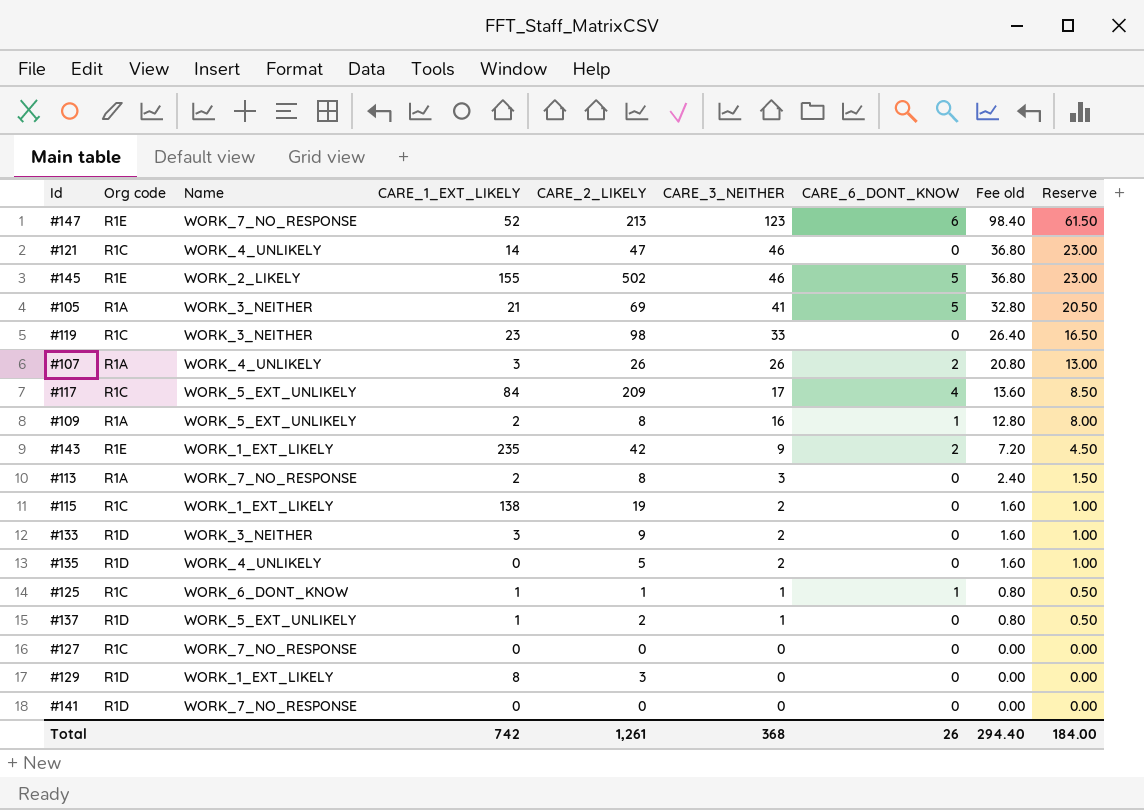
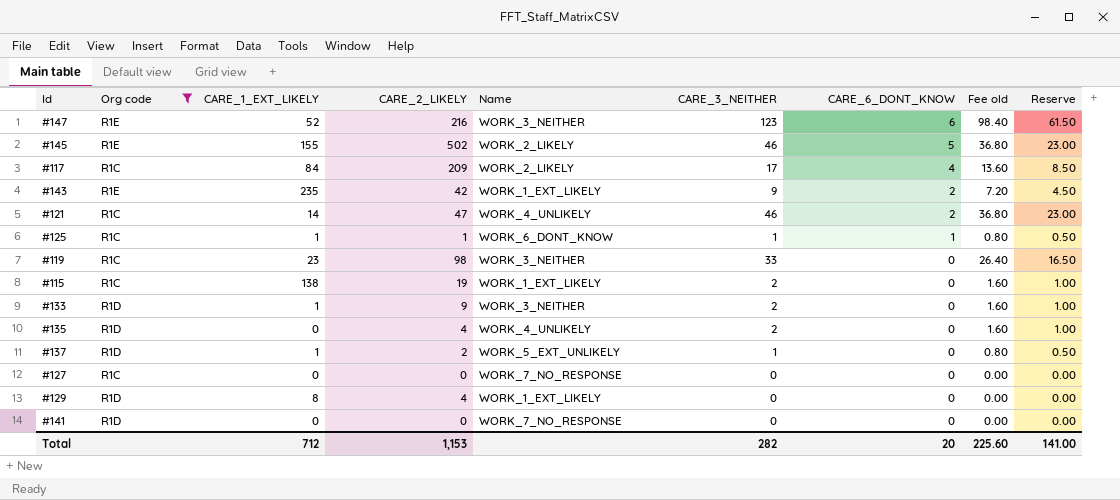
filter: none -> Org code != R1A
row order: CARE_3_NEITHER descending -> CARE_6_DONT_KNOW descending
column Name | position: 3 -> 5
#147 | CARE_2_LIKELY: 213 -> 216
#147 | Name: WORK_7_NO_RESPONSE -> WORK_3_NEITHER
#117 | Name: WORK_5_EXT_UNLIKELY -> WORK_2_LIKELY
#121 | CARE_6_DONT_KNOW: 0 -> 2
#133 | CARE_1_EXT_LIKELY: 3 -> 1
#135 | CARE_2_LIKELY: 5 -> 4
#129 | CARE_2_LIKELY: 3 -> 4
Total | CARE_1_EXT_LIKELY: 742 -> 712
Total | CARE_2_LIKELY: 1,261 -> 1,153
Total | CARE_3_NEITHER: 368 -> 282
Total | CARE_6_DONT_KNOW: 26 -> 20
Total | Fee old: 294.40 -> 225.60
Total | Reserve: 184.00 -> 141.00

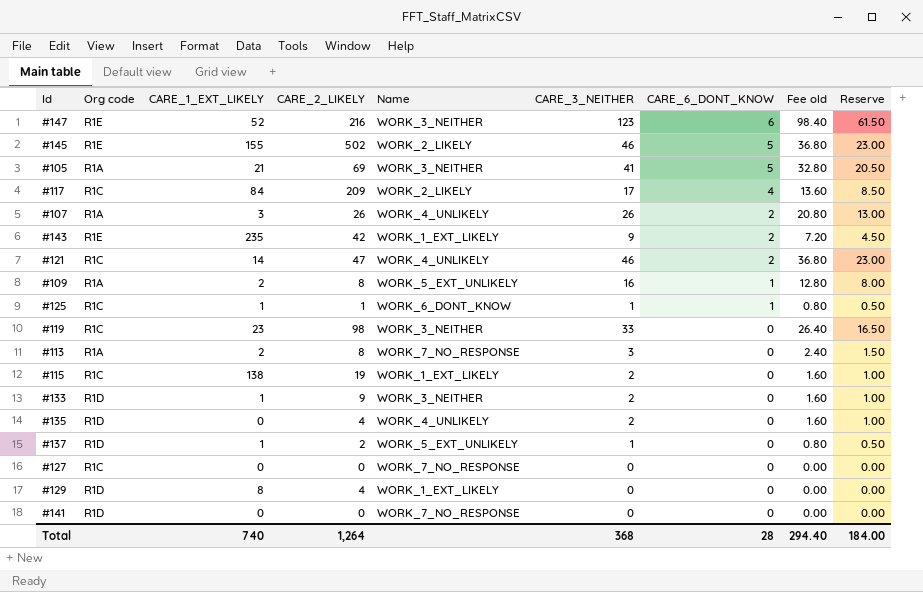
filter: Org code != R1A -> none
Total | CARE_1_EXT_LIKELY: 712 -> 740
Total | CARE_2_LIKELY: 1,153 -> 1,264
Total | CARE_3_NEITHER: 282 -> 368
Total | CARE_6_DONT_KNOW: 20 -> 28
Total | Fee old: 225.60 -> 294.40
Total | Reserve: 141.00 -> 184.00

